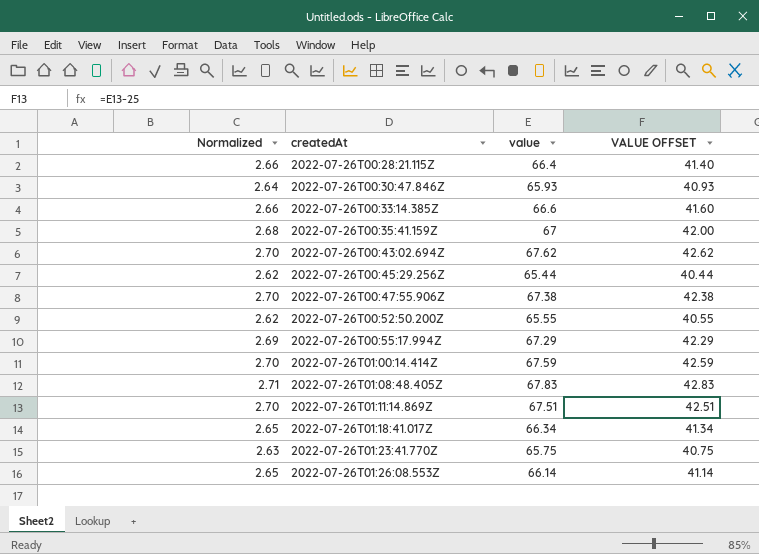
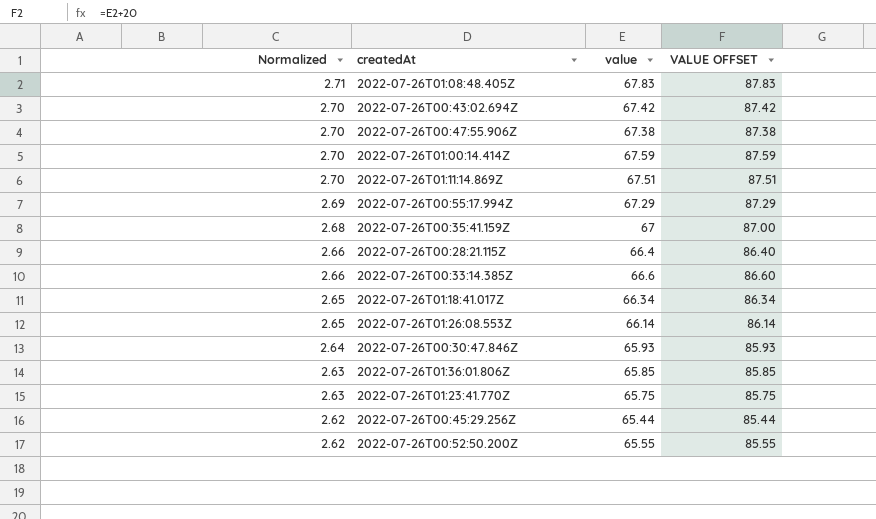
row order: createdAt ascending -> Normalized descending
column VALUE OFFSET | formula: [value] - 25 -> [value] + 20
2022-07-26T00:43:02.694Z | value: 67.62 -> 67.42
row 2022-07-26T01:36:01.806Z: none -> 2.63 | 65.85 | 85.85

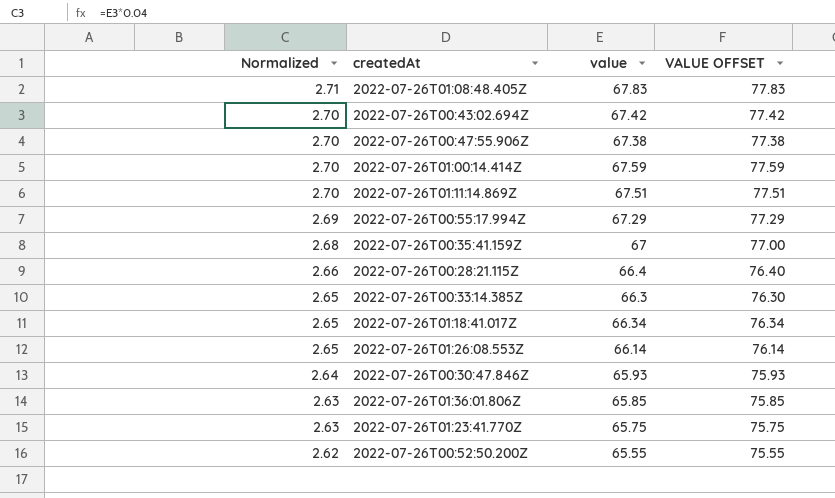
column VALUE OFFSET | formula: [value] + 20 -> [value] + 10
row 2022-07-26T00:45:29.256Z: 2.62 | 65.44 | 85.44 -> none
2022-07-26T00:33:14.385Z | Normalized: 2.66 -> 2.65
2022-07-26T00:33:14.385Z | value: 66.6 -> 66.3

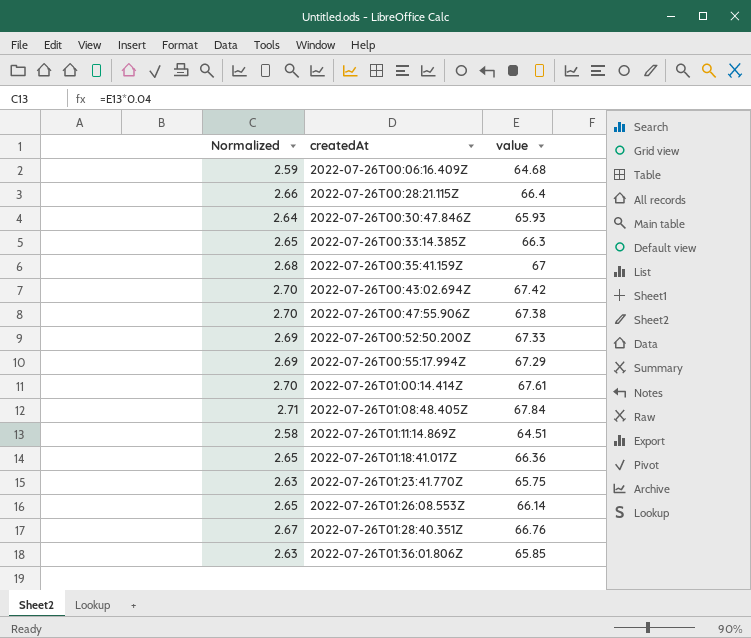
row order: Normalized descending -> createdAt ascending
column VALUE OFFSET | formula: [value] + 10 -> none
row 2022-07-26T00:06:16.409Z: none -> 2.59 | 64.68
2022-07-26T00:52:50.200Z | Normalized: 2.62 -> 2.69
2022-07-26T00:52:50.200Z | value: 65.55 -> 67.33
2022-07-26T01:00:14.414Z | value: 67.59 -> 67.61
2022-07-26T01:08:48.405Z | value: 67.83 -> 67.84
2022-07-26T01:11:14.869Z | Normalized: 2.70 -> 2.58
2022-07-26T01:11:14.869Z | value: 67.51 -> 64.51
2022-07-26T01:18:41.017Z | value: 66.34 -> 66.36
row 2022-07-26T01:28:40.351Z: none -> 2.67 | 66.76

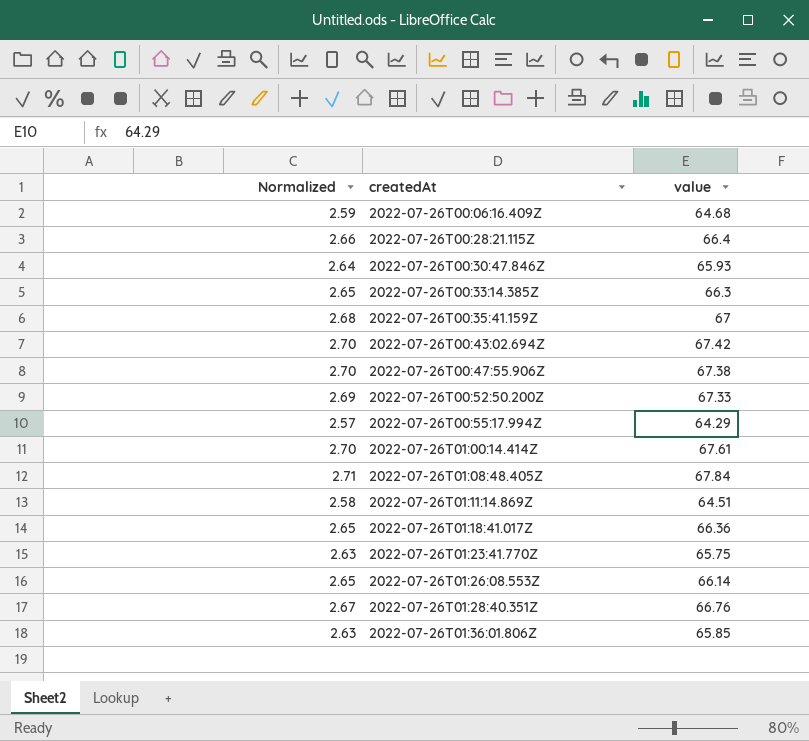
2022-07-26T00:55:17.994Z | Normalized: 2.69 -> 2.57
2022-07-26T00:55:17.994Z | value: 67.29 -> 64.29

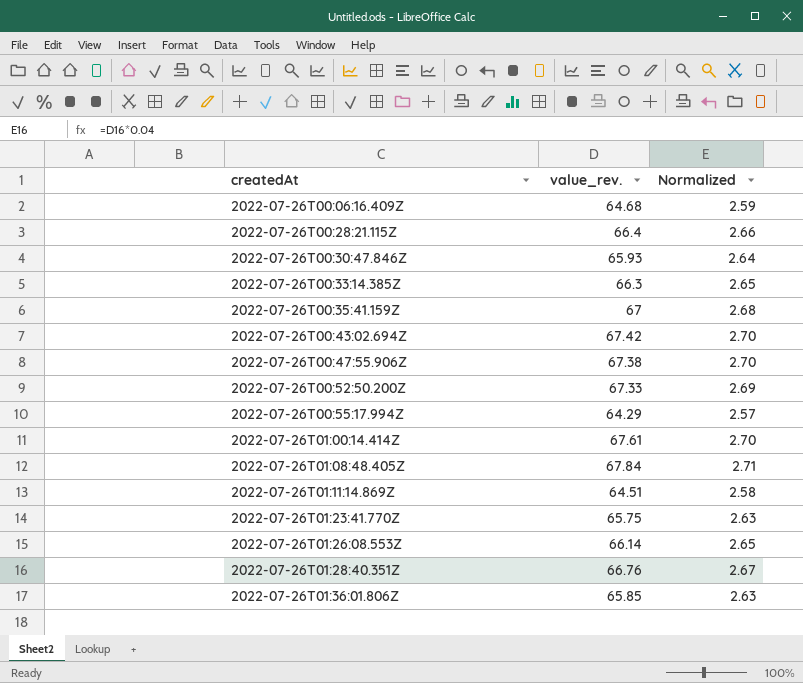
column name: value -> value_rev.
column Normalized | position: 1 -> 3
row 2022-07-26T01:18:41.017Z: 2.65 | 66.36 -> none

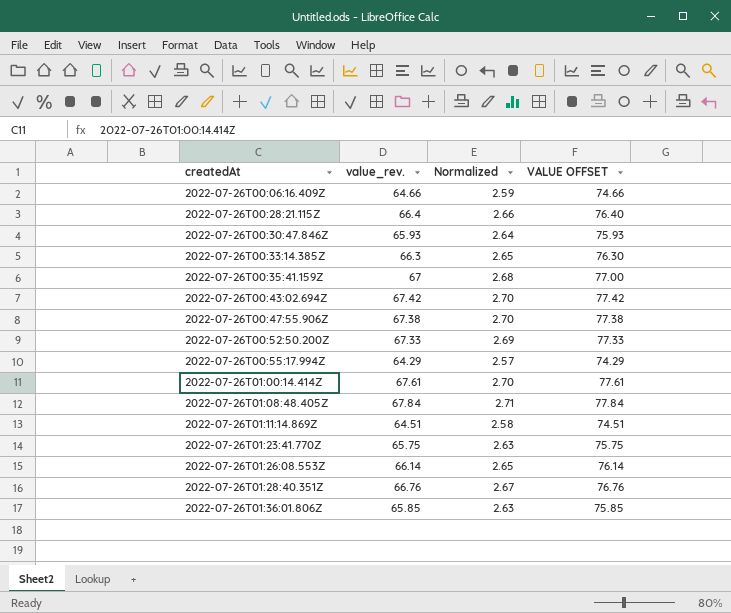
column VALUE OFFSET | formula: none -> [value_rev.] + 10
2022-07-26T00:06:16.409Z | value_rev.: 64.68 -> 64.66

